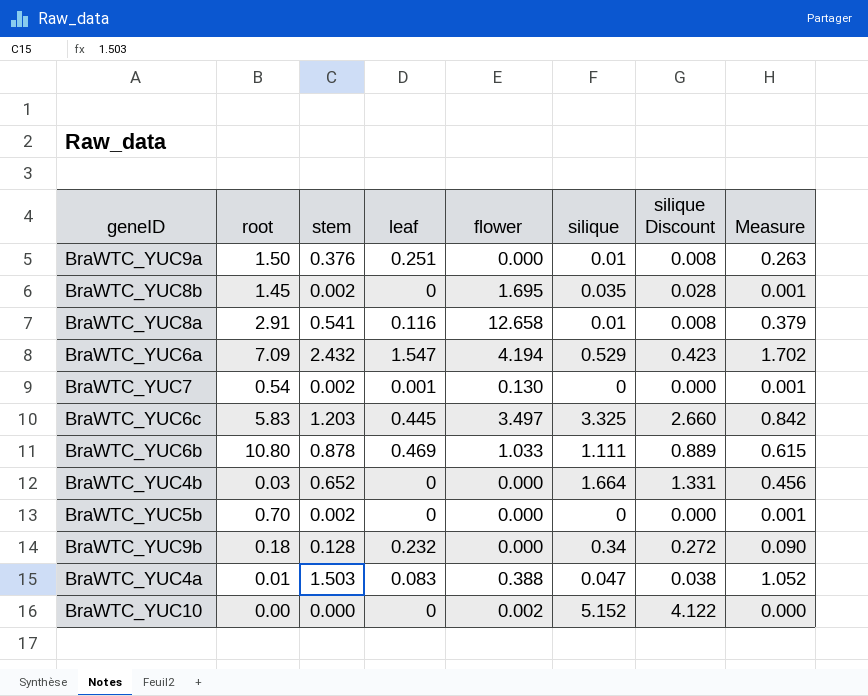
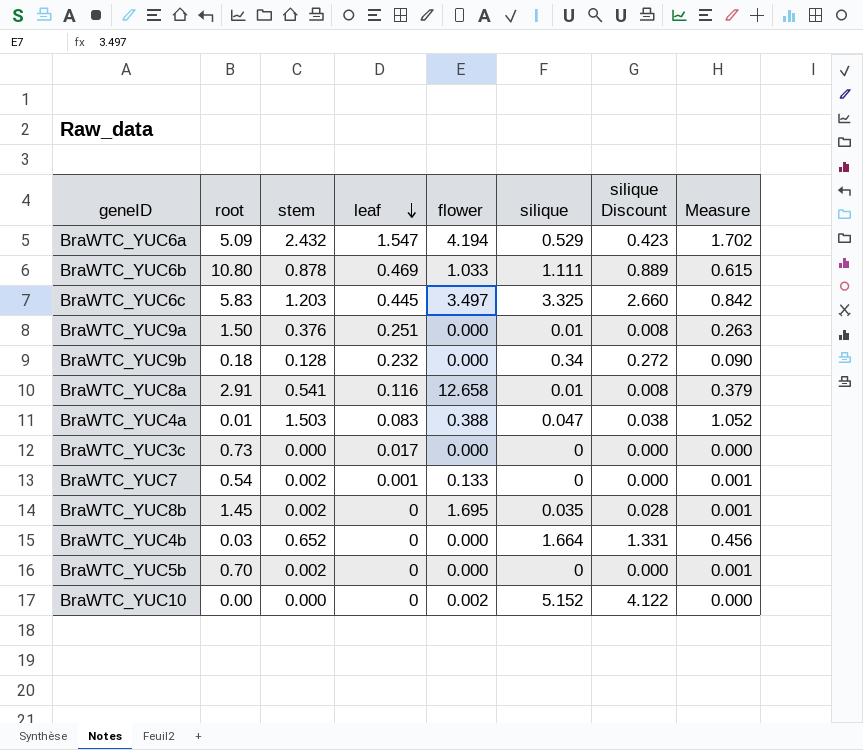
row order: none -> leaf descending
BraWTC_YUC6a | root: 7.09 -> 5.09
row BraWTC_YUC3c: none -> 0.73 | 0.000 | 0.017 | 0.000 | 0 | 0.000 | 0.000
BraWTC_YUC7 | flower: 0.130 -> 0.133

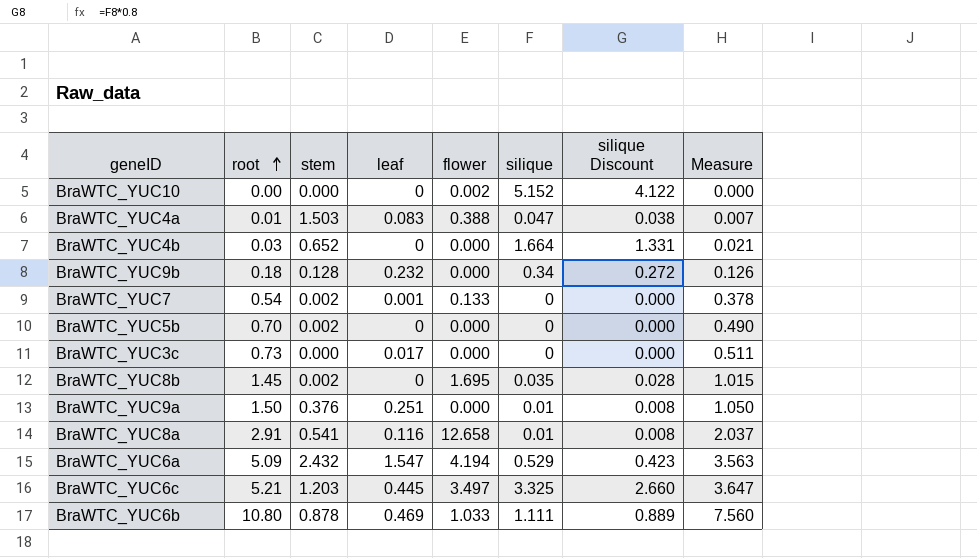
row order: leaf descending -> root ascending
column Measure | formula: [stem] * 0.7 -> [root] * 0.7
BraWTC_YUC6c | root: 5.83 -> 5.21

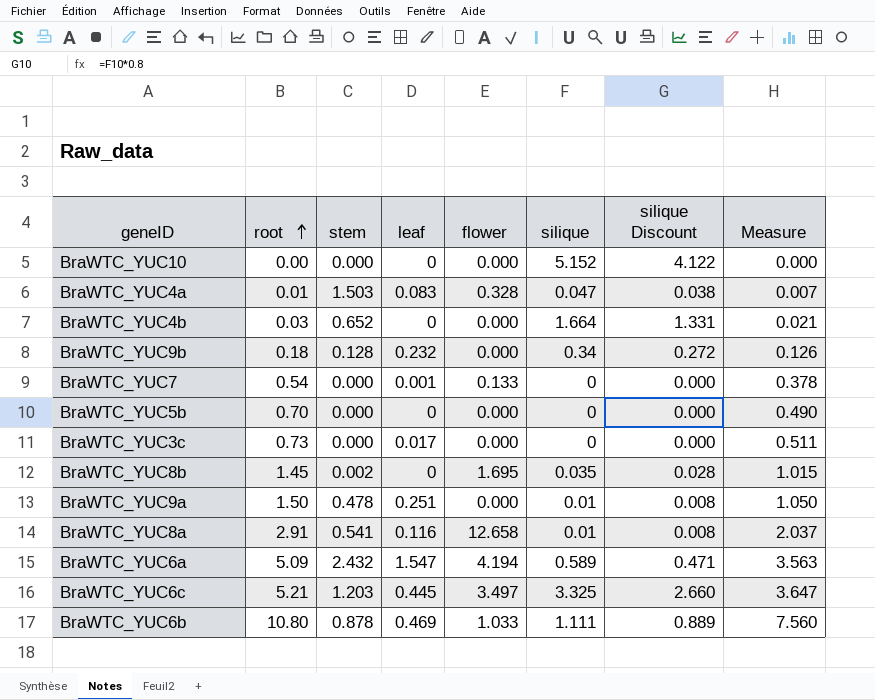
BraWTC_YUC10 | flower: 0.002 -> 0.000
BraWTC_YUC4a | flower: 0.388 -> 0.328
BraWTC_YUC7 | stem: 0.002 -> 0.000
BraWTC_YUC5b | stem: 0.002 -> 0.000
BraWTC_YUC9a | stem: 0.376 -> 0.478
BraWTC_YUC6a | silique: 0.529 -> 0.589
BraWTC_YUC6a | silique Discount: 0.423 -> 0.471

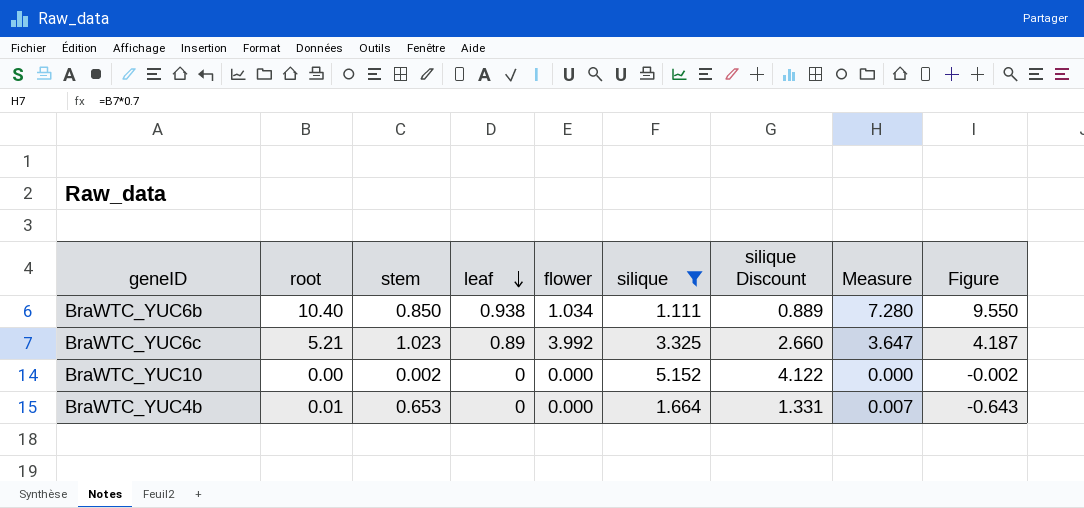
filter: none -> silique >= 1.111
row order: root ascending -> leaf descending
column Figure | formula: none -> [root] - [stem]
BraWTC_YUC6b | root: 10.80 -> 10.40
BraWTC_YUC6b | stem: 0.878 -> 0.850
BraWTC_YUC6b | leaf: 0.469 -> 0.938
BraWTC_YUC6b | flower: 1.033 -> 1.034
BraWTC_YUC6b | Measure: 7.560 -> 7.280
BraWTC_YUC6c | stem: 1.203 -> 1.023
BraWTC_YUC6c | leaf: 0.445 -> 0.89
BraWTC_YUC6c | flower: 3.497 -> 3.992
BraWTC_YUC10 | stem: 0.000 -> 0.002
BraWTC_YUC4b | root: 0.03 -> 0.01
BraWTC_YUC4b | stem: 0.652 -> 0.653
BraWTC_YUC4b | Measure: 0.021 -> 0.007

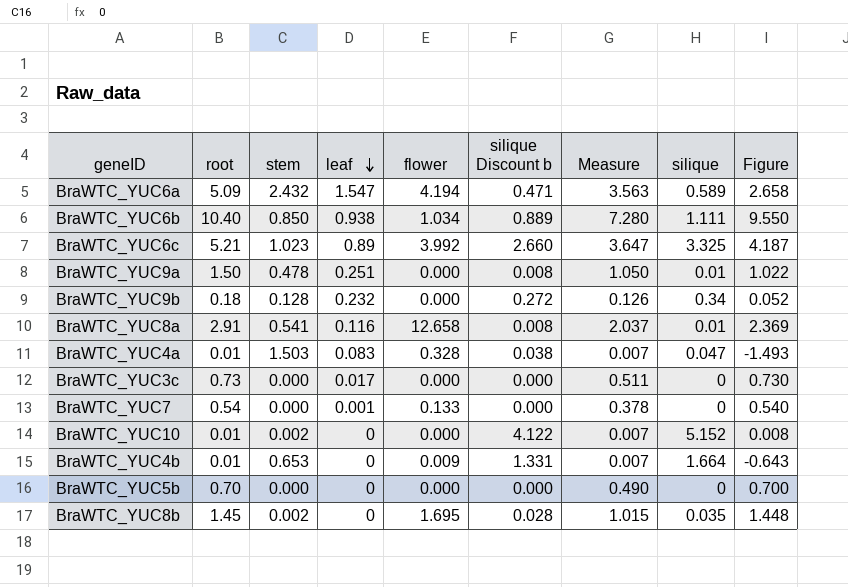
filter: silique >= 1.111 -> none
column name: silique Discount -> silique Discount b
column silique | position: 6 -> 8
BraWTC_YUC10 | root: 0.00 -> 0.01
BraWTC_YUC10 | Measure: 0.000 -> 0.007
BraWTC_YUC10 | Figure: -0.002 -> 0.008
BraWTC_YUC4b | flower: 0.000 -> 0.009

